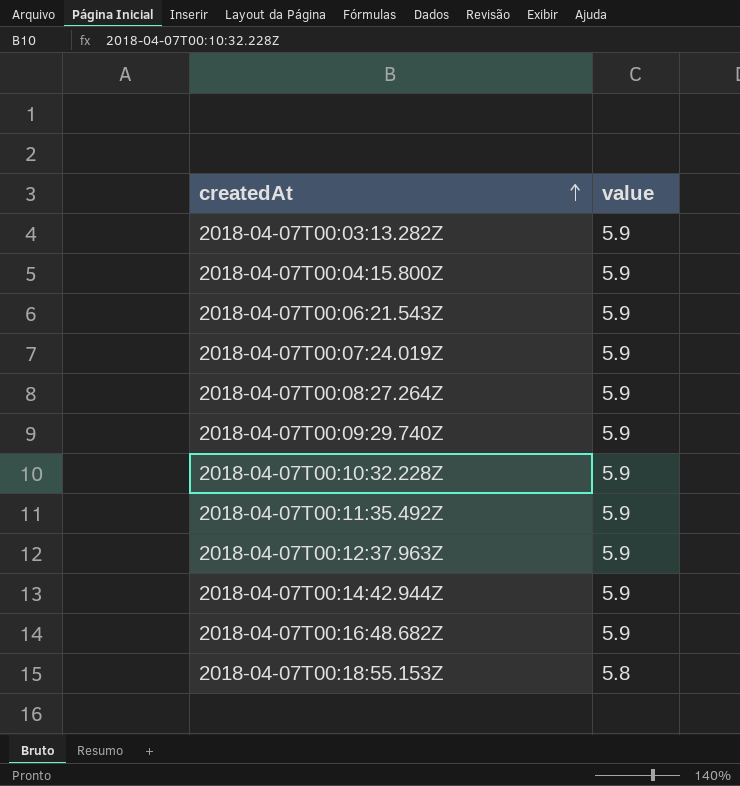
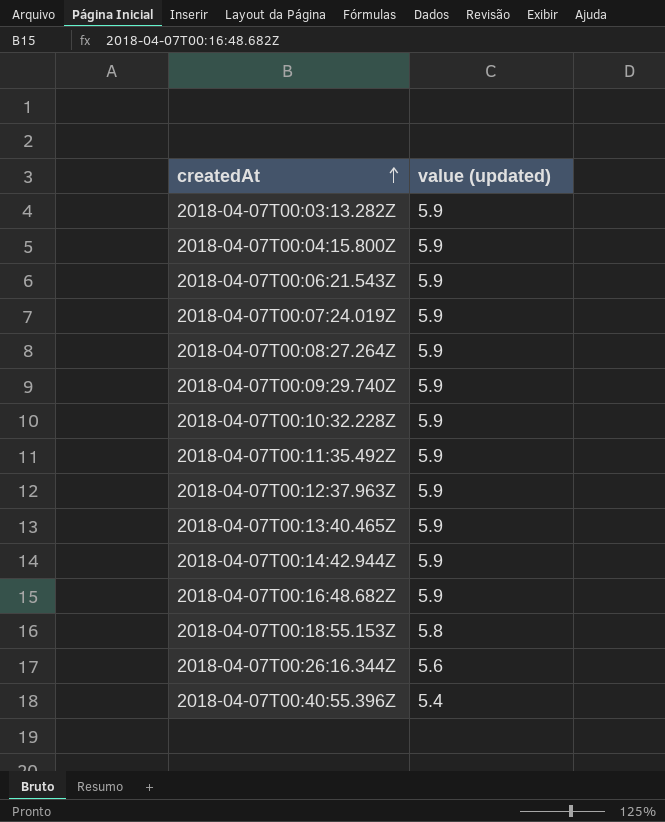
column name: value -> value (updated)
row 2018-04-07T00:13:40.465Z: none -> 5.9
row 2018-04-07T00:26:16.344Z: none -> 5.6
row 2018-04-07T00:40:55.396Z: none -> 5.4

